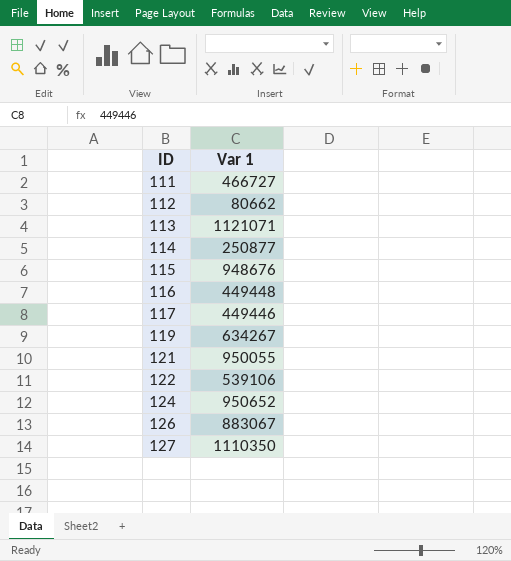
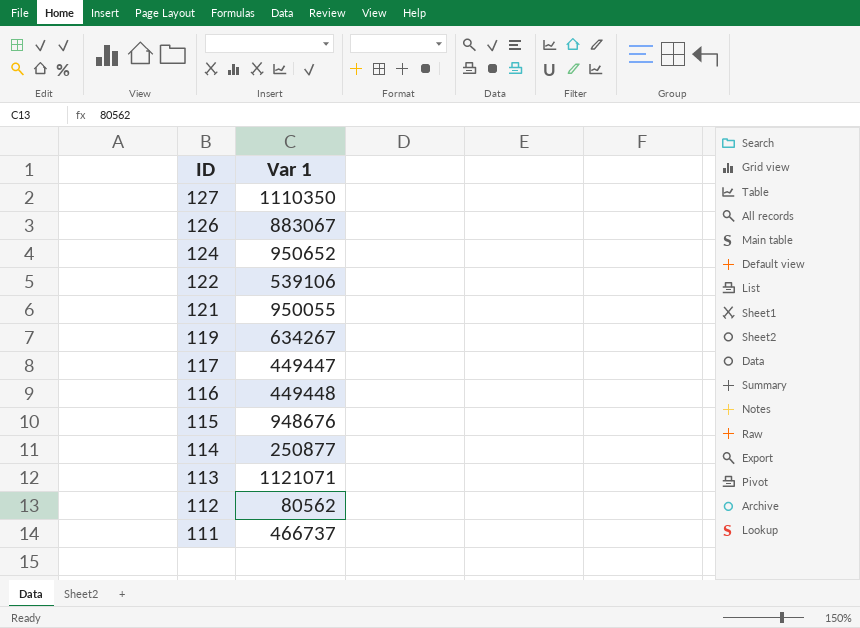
row order: ID ascending -> ID descending
117 | Var 1: 449446 -> 449447
112 | Var 1: 80662 -> 80562
111 | Var 1: 466727 -> 466737

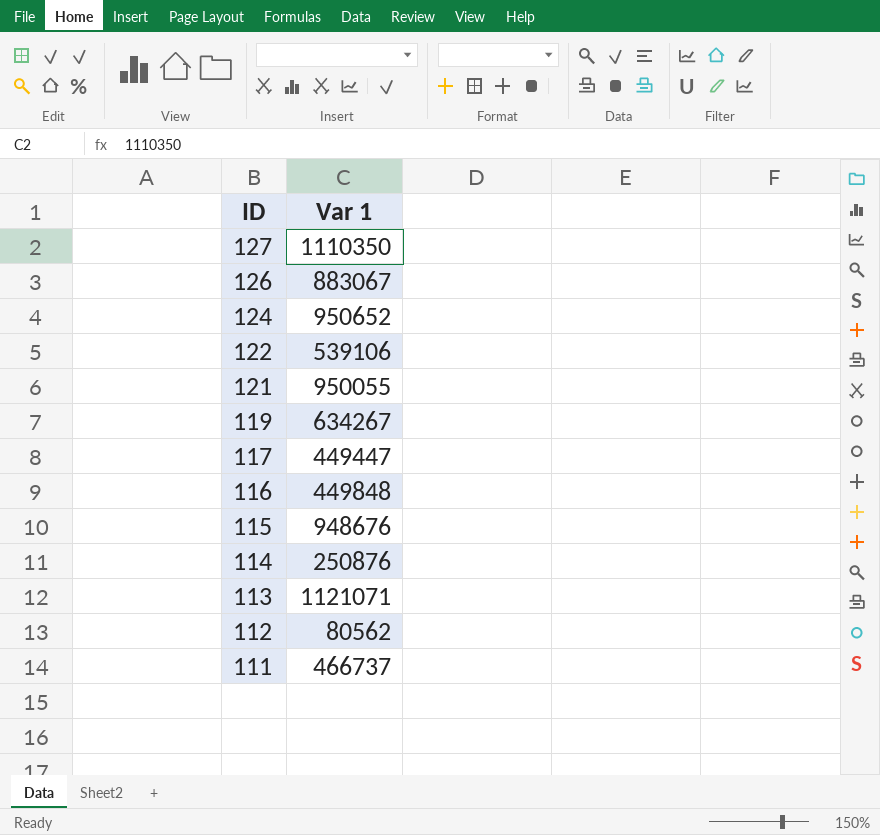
116 | Var 1: 449448 -> 449848
114 | Var 1: 250877 -> 250876

